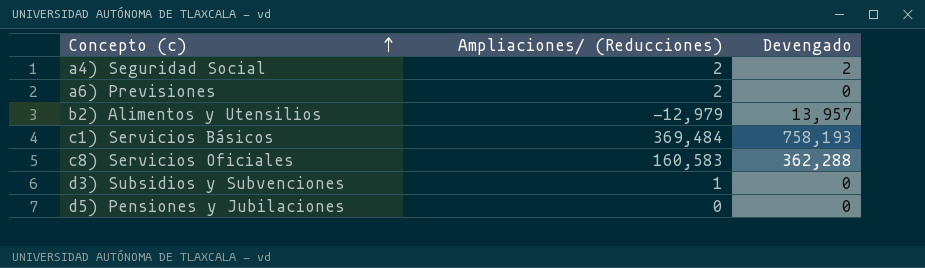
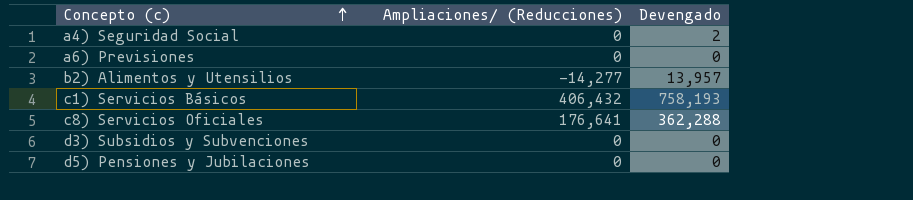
a4) Seguridad Social | Ampliaciones/ (Reducciones): 2 -> 0
a6) Previsiones | Ampliaciones/ (Reducciones): 2 -> 0
b2) Alimentos y Utensilios | Ampliaciones/ (Reducciones): -12,979 -> -14,277
c1) Servicios Básicos | Ampliaciones/ (Reducciones): 369,484 -> 406,432
c8) Servicios Oficiales | Ampliaciones/ (Reducciones): 160,583 -> 176,641
d3) Subsidios y Subvenciones | Ampliaciones/ (Reducciones): 1 -> 0

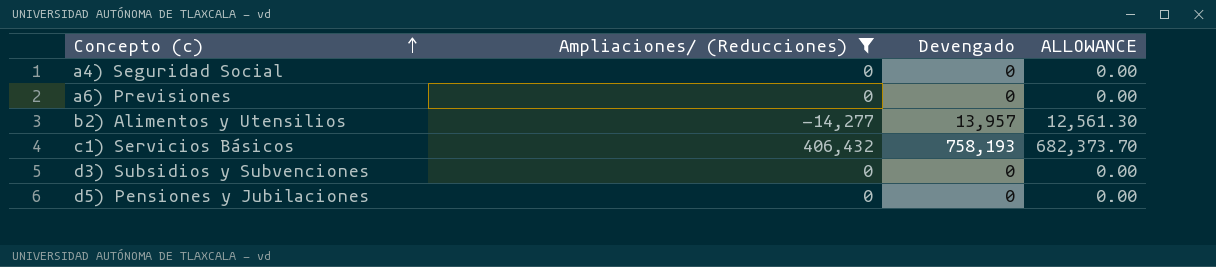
filter: none -> Ampliaciones/ (Reducciones) != 176,641
column ALLOWANCE | formula: none -> [Devengado] * 0.9
a4) Seguridad Social | Devengado: 2 -> 0

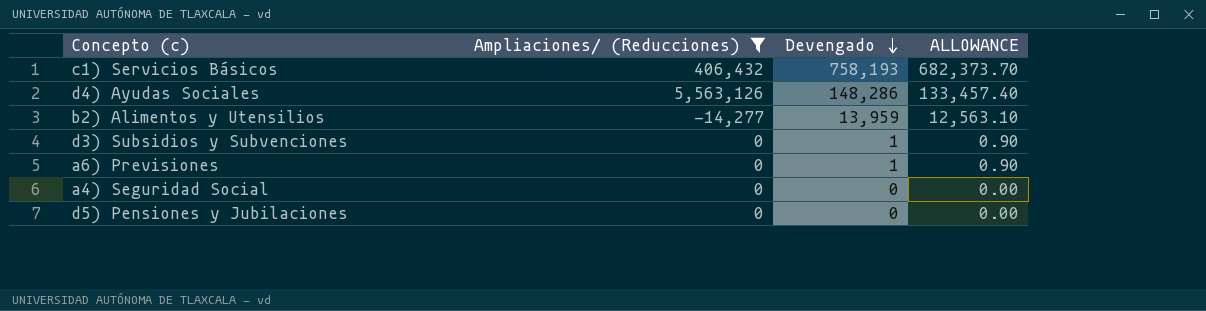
row order: Concepto (c) ascending -> Devengado descending
row d4) Ayudas Sociales: none -> 5,563,126 | 148,286 | 133,457.40
b2) Alimentos y Utensilios | Devengado: 13,957 -> 13,959
b2) Alimentos y Utensilios | ALLOWANCE: 12,561.30 -> 12,563.10
d3) Subsidios y Subvenciones | Devengado: 0 -> 1
d3) Subsidios y Subvenciones | ALLOWANCE: 0.00 -> 0.90
a6) Previsiones | Devengado: 0 -> 1
a6) Previsiones | ALLOWANCE: 0.00 -> 0.90

